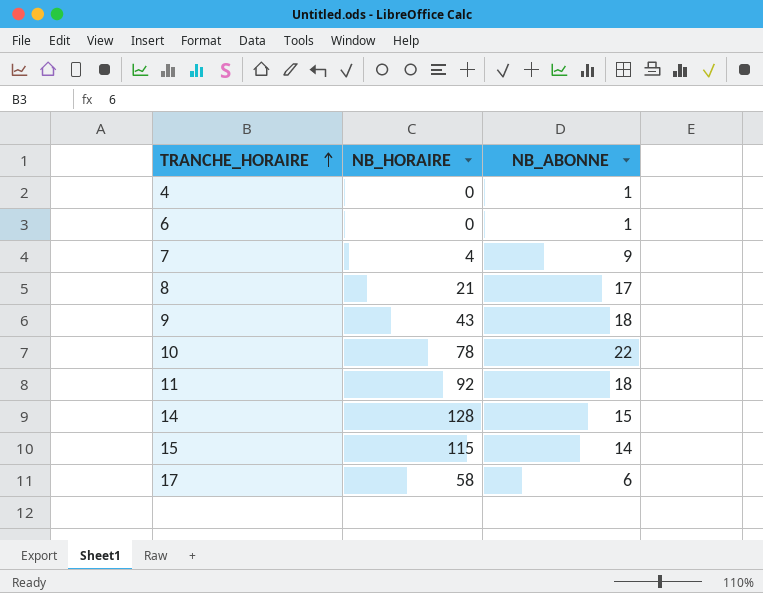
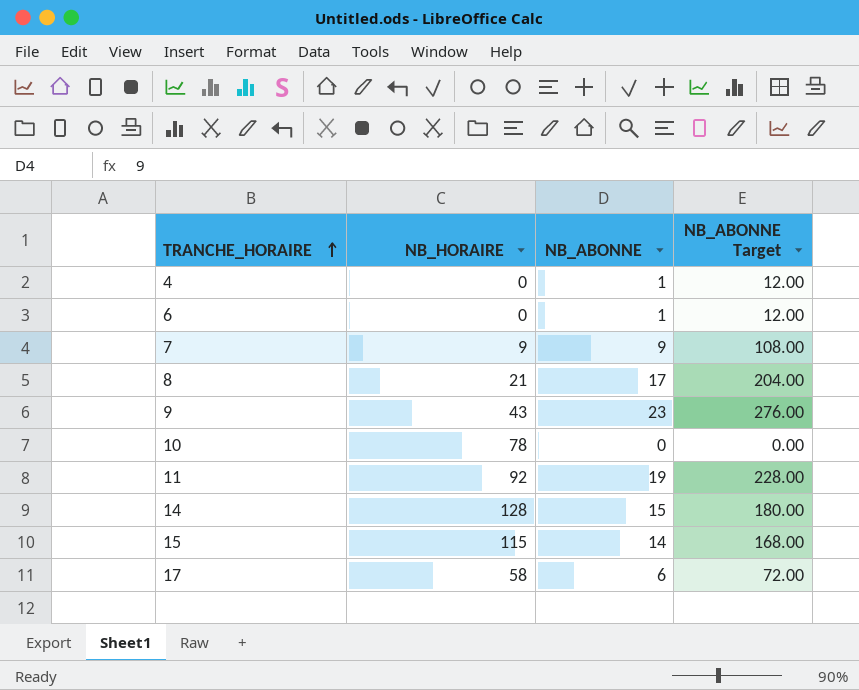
column NB_ABONNE Target | formula: none -> [NB_ABONNE] * 12
7 | NB_HORAIRE: 4 -> 9
9 | NB_ABONNE: 18 -> 23
10 | NB_ABONNE: 22 -> 0
11 | NB_ABONNE: 18 -> 19

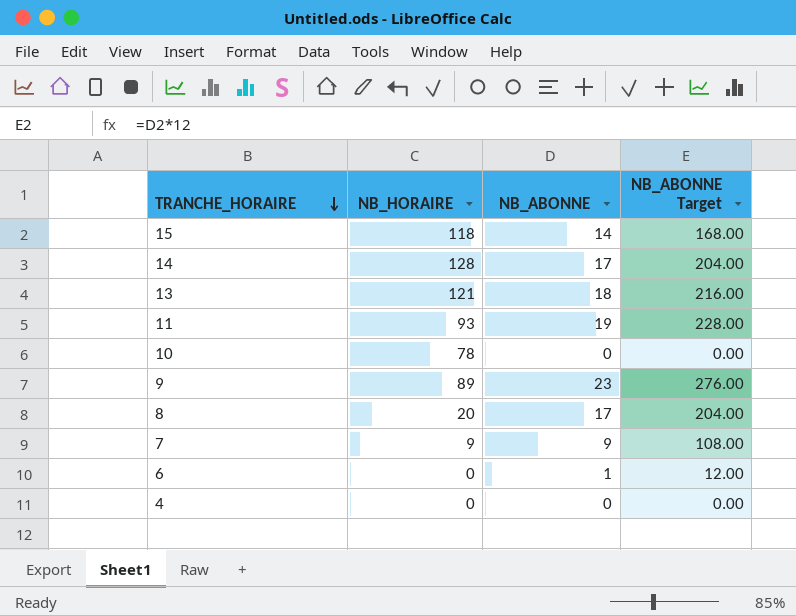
row order: TRANCHE_HORAIRE ascending -> TRANCHE_HORAIRE descending
row 17: 58 | 6 | 72.00 -> none
15 | NB_HORAIRE: 115 -> 118
14 | NB_ABONNE: 15 -> 17
14 | NB_ABONNE Target: 180.00 -> 204.00
row 13: none -> 121 | 18 | 216.00
11 | NB_HORAIRE: 92 -> 93
9 | NB_HORAIRE: 43 -> 89
8 | NB_HORAIRE: 21 -> 20
4 | NB_ABONNE: 1 -> 0
4 | NB_ABONNE Target: 12.00 -> 0.00

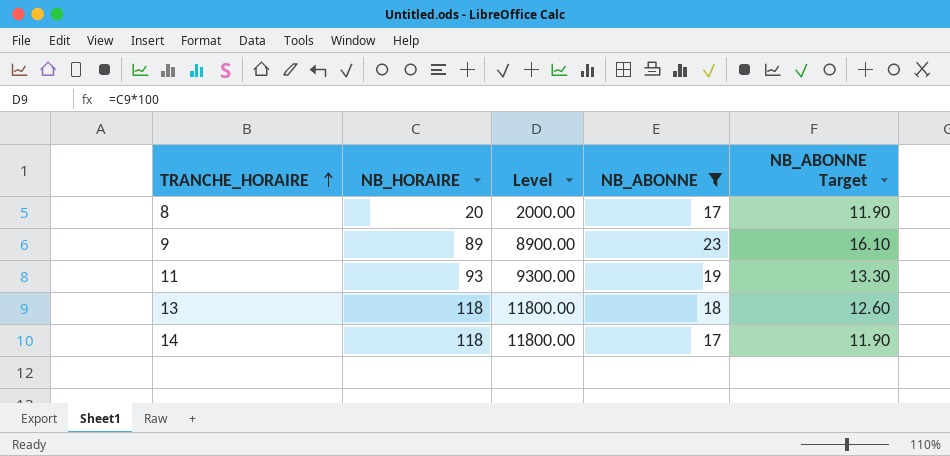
filter: none -> NB_ABONNE >= 17
row order: TRANCHE_HORAIRE descending -> TRANCHE_HORAIRE ascending
column Level | formula: none -> [NB_HORAIRE] * 100
column NB_ABONNE Target | formula: [NB_ABONNE] * 12 -> [NB_ABONNE] * 0.7
13 | NB_HORAIRE: 121 -> 118
14 | NB_HORAIRE: 128 -> 118

